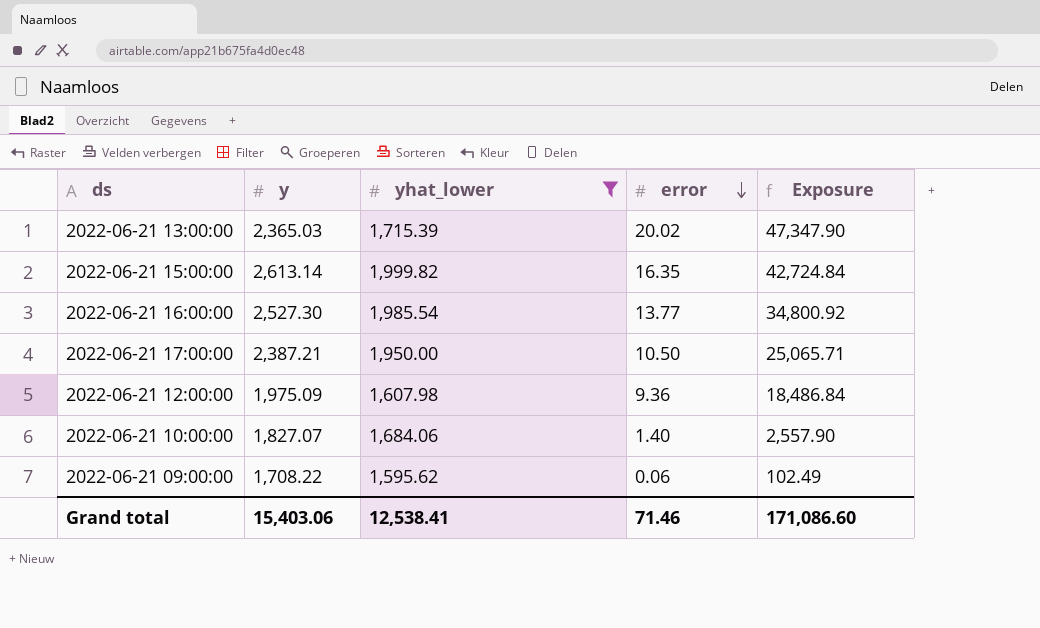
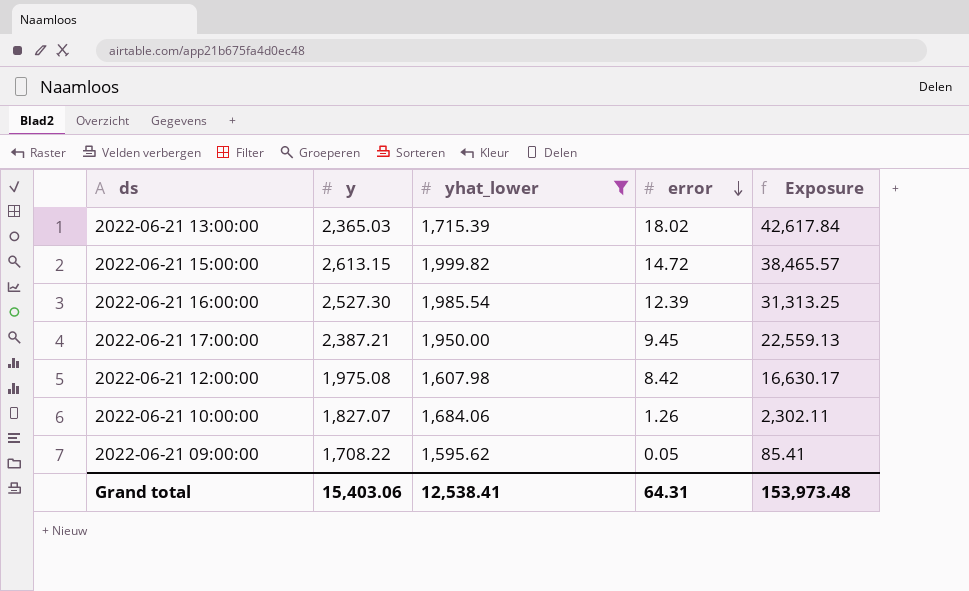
2022-06-21 13:00:00 | error: 20.02 -> 18.02
2022-06-21 13:00:00 | Exposure: 47,347.90 -> 42,617.84
2022-06-21 15:00:00 | y: 2,613.14 -> 2,613.15
2022-06-21 15:00:00 | error: 16.35 -> 14.72
2022-06-21 15:00:00 | Exposure: 42,724.84 -> 38,465.57
2022-06-21 16:00:00 | error: 13.77 -> 12.39
2022-06-21 16:00:00 | Exposure: 34,800.92 -> 31,313.25
2022-06-21 17:00:00 | error: 10.50 -> 9.45
2022-06-21 17:00:00 | Exposure: 25,065.71 -> 22,559.13
2022-06-21 12:00:00 | y: 1,975.09 -> 1,975.08
2022-06-21 12:00:00 | error: 9.36 -> 8.42
2022-06-21 12:00:00 | Exposure: 18,486.84 -> 16,630.17
2022-06-21 10:00:00 | error: 1.40 -> 1.26
2022-06-21 10:00:00 | Exposure: 2,557.90 -> 2,302.11
2022-06-21 09:00:00 | error: 0.06 -> 0.05
2022-06-21 09:00:00 | Exposure: 102.49 -> 85.41
Grand total | error: 71.46 -> 64.31
Grand total | Exposure: 171,086.60 -> 153,973.48

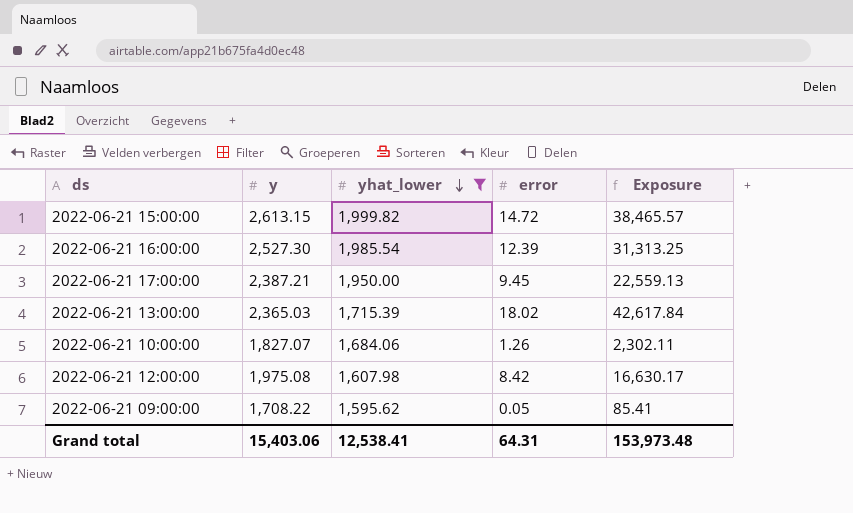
row order: error descending -> yhat_lower descending

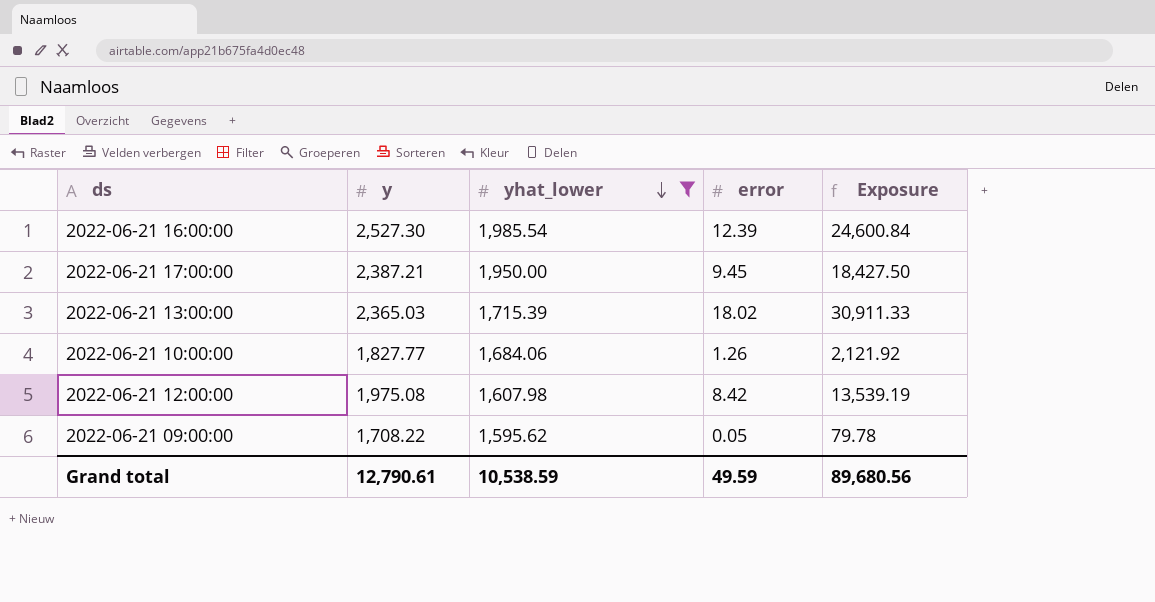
column Exposure | formula: [y] * [error] -> [yhat_lower] * [error]
row 2022-06-21 15:00:00: 2,613.15 | 1,999.82 | 14.72 | 38,465.57 -> none
2022-06-21 10:00:00 | y: 1,827.07 -> 1,827.77
Grand total | y: 15,403.06 -> 12,790.61
Grand total | yhat_lower: 12,538.41 -> 10,538.59
Grand total | error: 64.31 -> 49.59
Grand total | Exposure: 153,973.48 -> 89,680.56

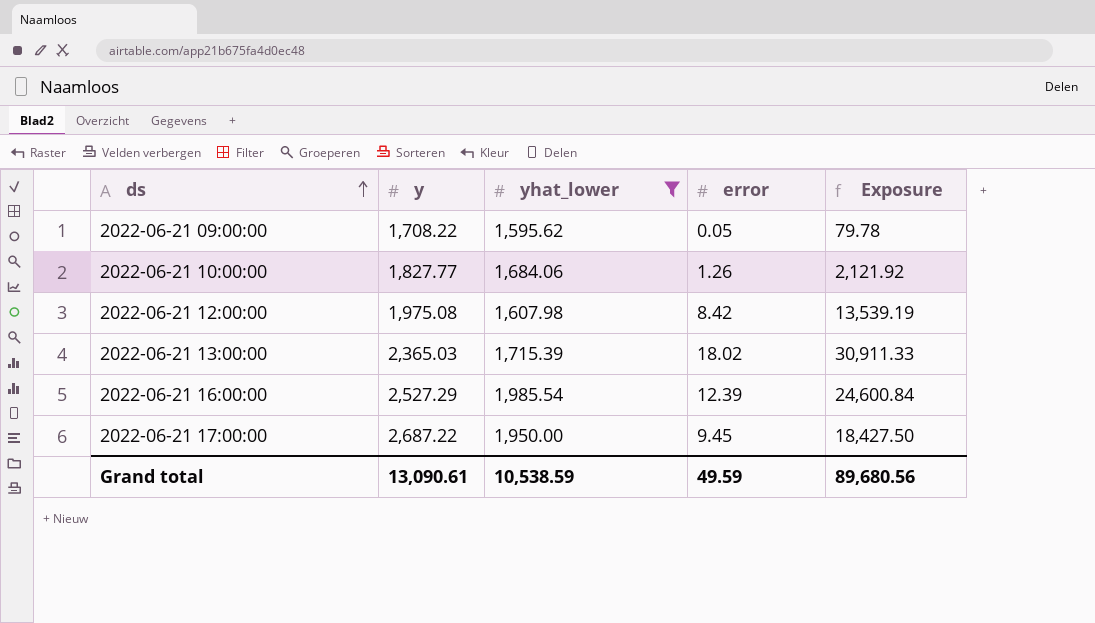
row order: yhat_lower descending -> ds ascending
2022-06-21 16:00:00 | y: 2,527.30 -> 2,527.29
2022-06-21 17:00:00 | y: 2,387.21 -> 2,687.22
Grand total | y: 12,790.61 -> 13,090.61

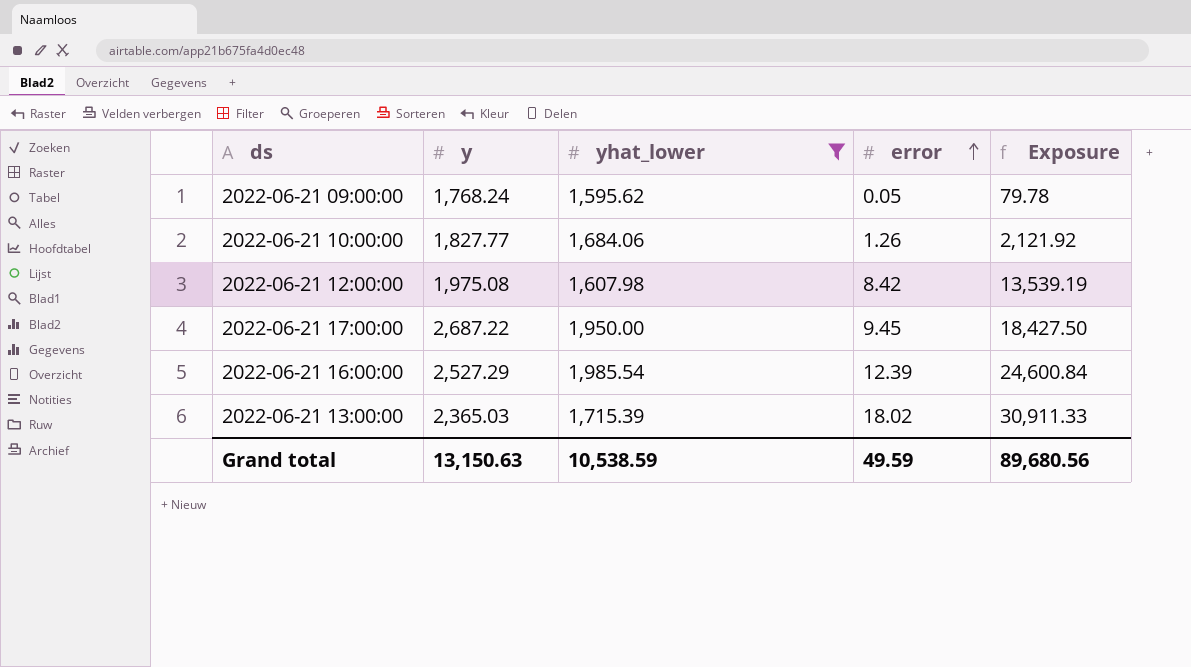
row order: ds ascending -> error ascending
2022-06-21 09:00:00 | y: 1,708.22 -> 1,768.24
Grand total | y: 13,090.61 -> 13,150.63

